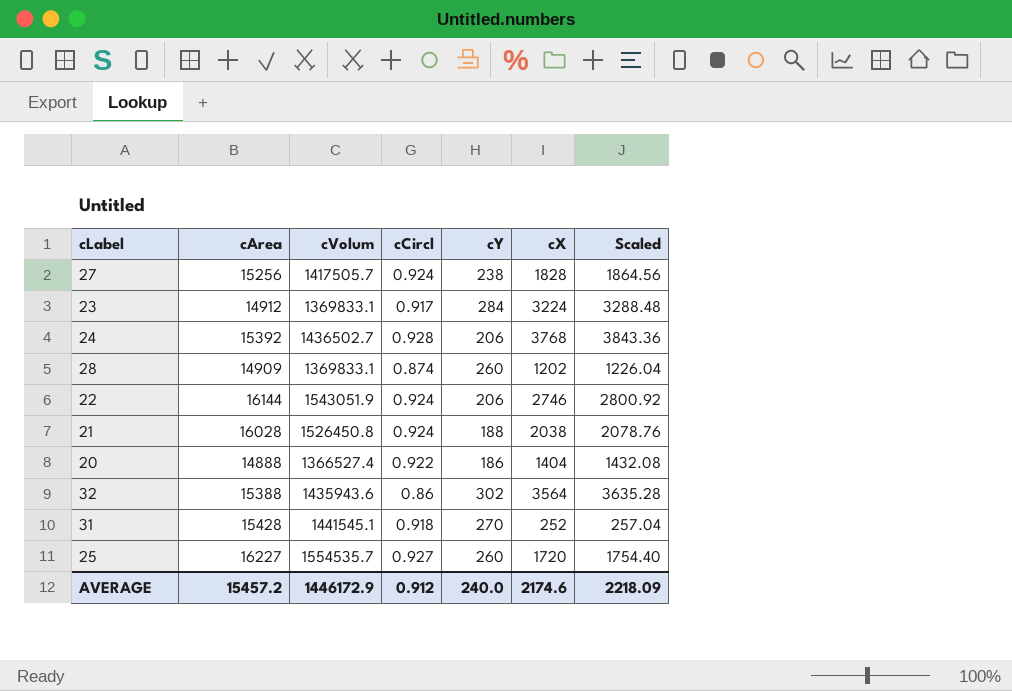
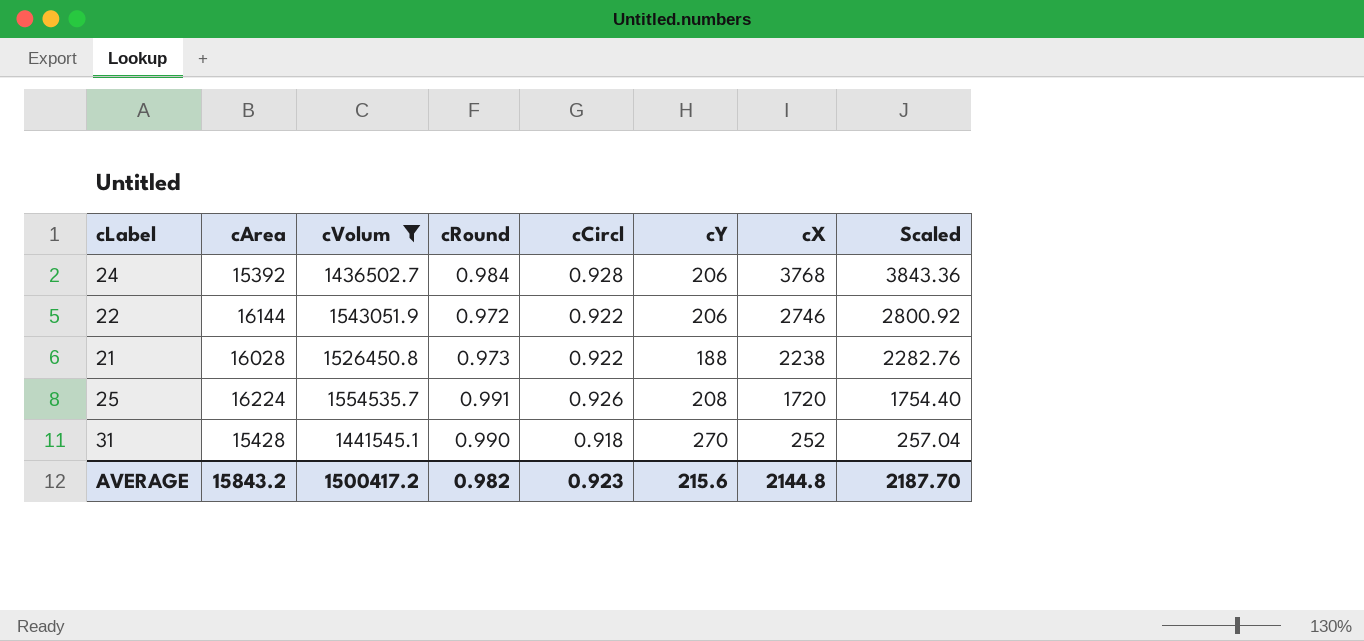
filter: none -> cVolum >= 1436502.7
row order: none -> cX descending
column cRound | position: none -> 4
22 | cCircl: 0.924 -> 0.922
21 | cCircl: 0.924 -> 0.922
21 | cX: 2038 -> 2238
21 | Scaled: 2078.76 -> 2282.76
25 | cArea: 16227 -> 16224
25 | cCircl: 0.927 -> 0.926
25 | cY: 260 -> 208
AVERAGE | cArea: 15457.2 -> 15843.2
AVERAGE | cVolum: 1446172.9 -> 1500417.2
AVERAGE | cCircl: 0.912 -> 0.923
AVERAGE | cY: 240.0 -> 215.6
AVERAGE | cX: 2174.6 -> 2144.8
AVERAGE | Scaled: 2218.09 -> 2187.70

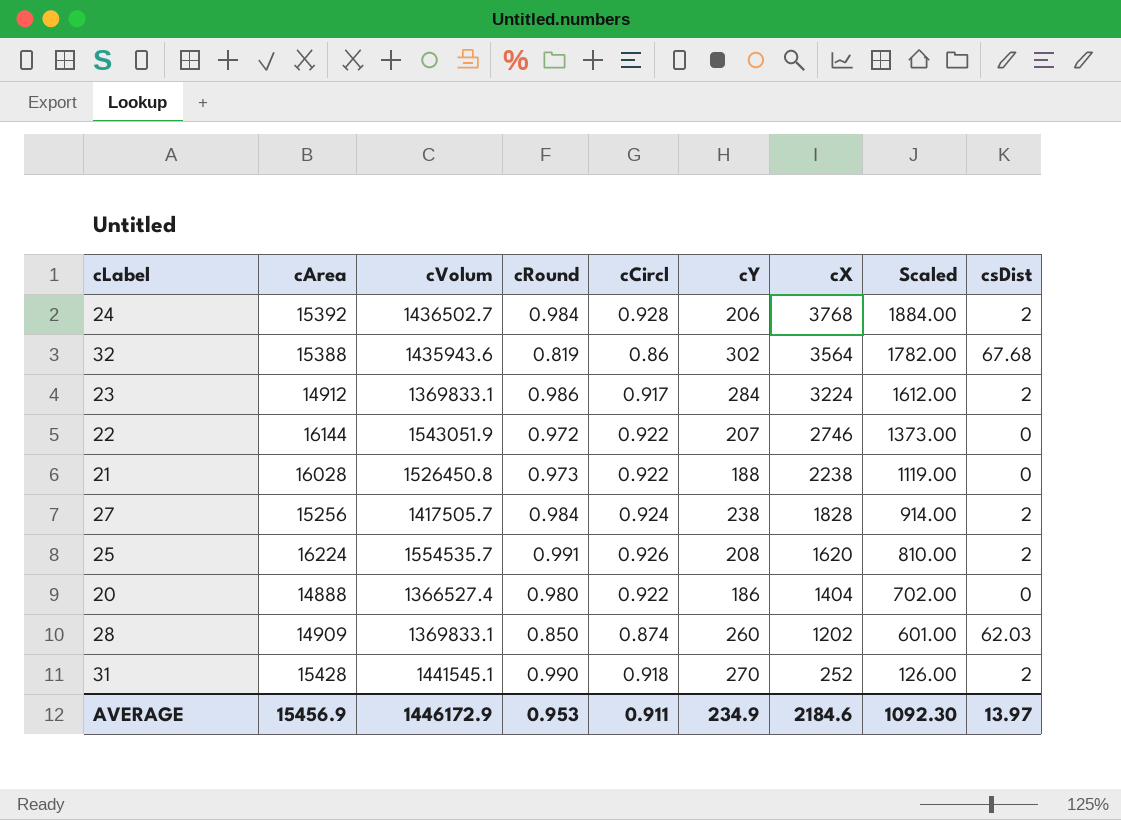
filter: cVolum >= 1436502.7 -> none
column Scaled | formula: [cX] * 1.02 -> [cX] * 0.5
column csDist | position: none -> 9
22 | cY: 206 -> 207
25 | cX: 1720 -> 1620
AVERAGE | cArea: 15843.2 -> 15456.9
AVERAGE | cVolum: 1500417.2 -> 1446172.9
AVERAGE | cRound: 0.982 -> 0.953
AVERAGE | cCircl: 0.923 -> 0.911
AVERAGE | cY: 215.6 -> 234.9
AVERAGE | cX: 2144.8 -> 2184.6
AVERAGE | Scaled: 2187.70 -> 1092.30

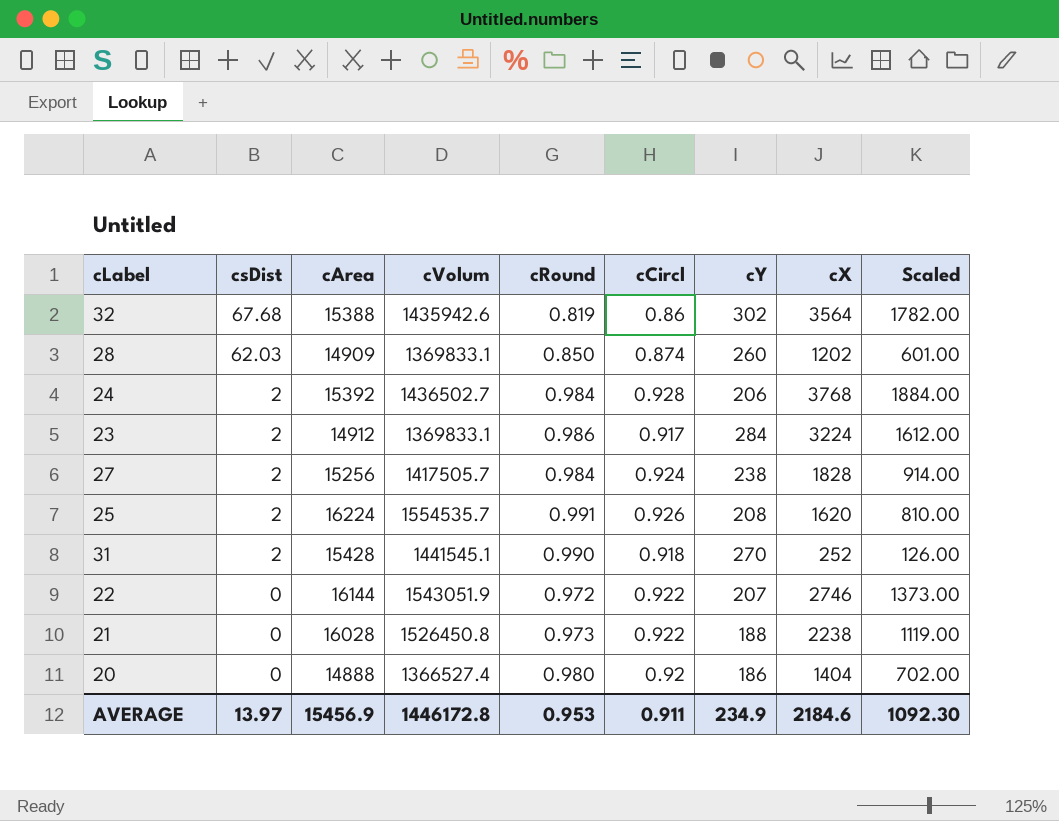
row order: cX descending -> csDist descending
column csDist | position: 9 -> 2
32 | cVolum: 1435943.6 -> 1435942.6
20 | cCircl: 0.922 -> 0.92
AVERAGE | cVolum: 1446172.9 -> 1446172.8

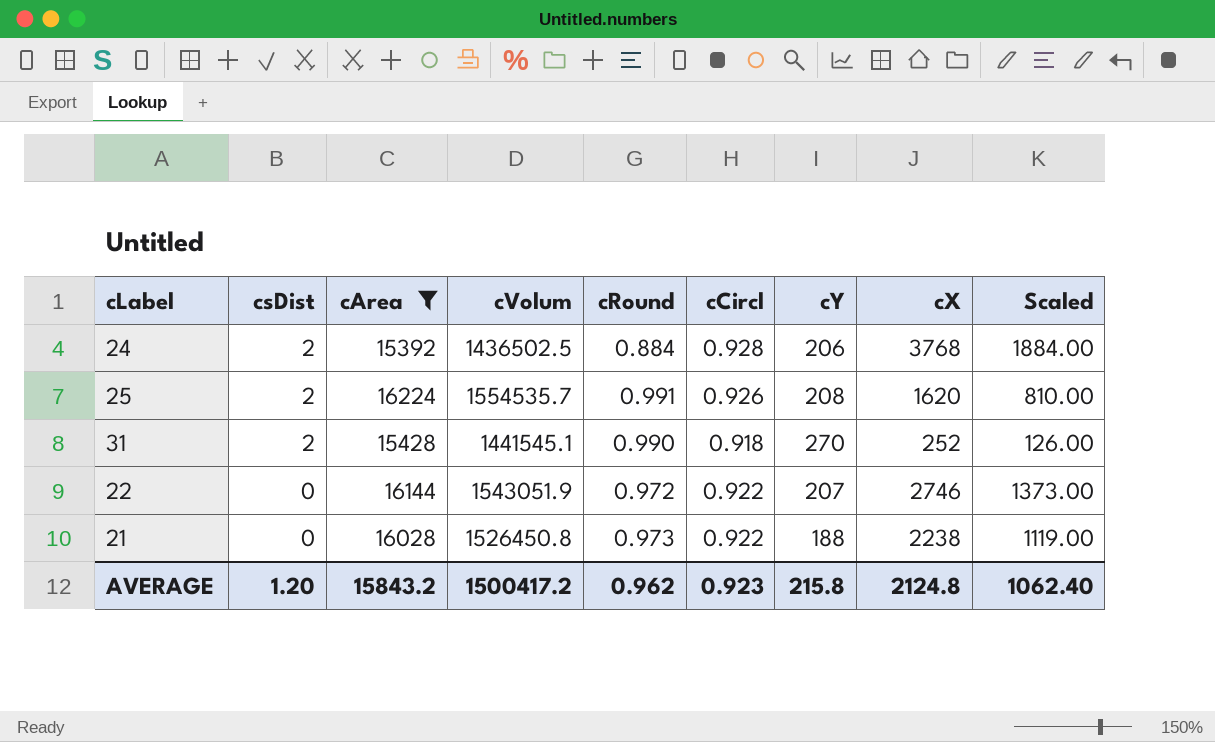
filter: none -> cArea >= 15392
24 | cVolum: 1436502.7 -> 1436502.5
24 | cRound: 0.984 -> 0.884
AVERAGE | csDist: 13.97 -> 1.20
AVERAGE | cArea: 15456.9 -> 15843.2
AVERAGE | cVolum: 1446172.8 -> 1500417.2
AVERAGE | cRound: 0.953 -> 0.962
AVERAGE | cCircl: 0.911 -> 0.923
AVERAGE | cY: 234.9 -> 215.8
AVERAGE | cX: 2184.6 -> 2124.8
AVERAGE | Scaled: 1092.30 -> 1062.40

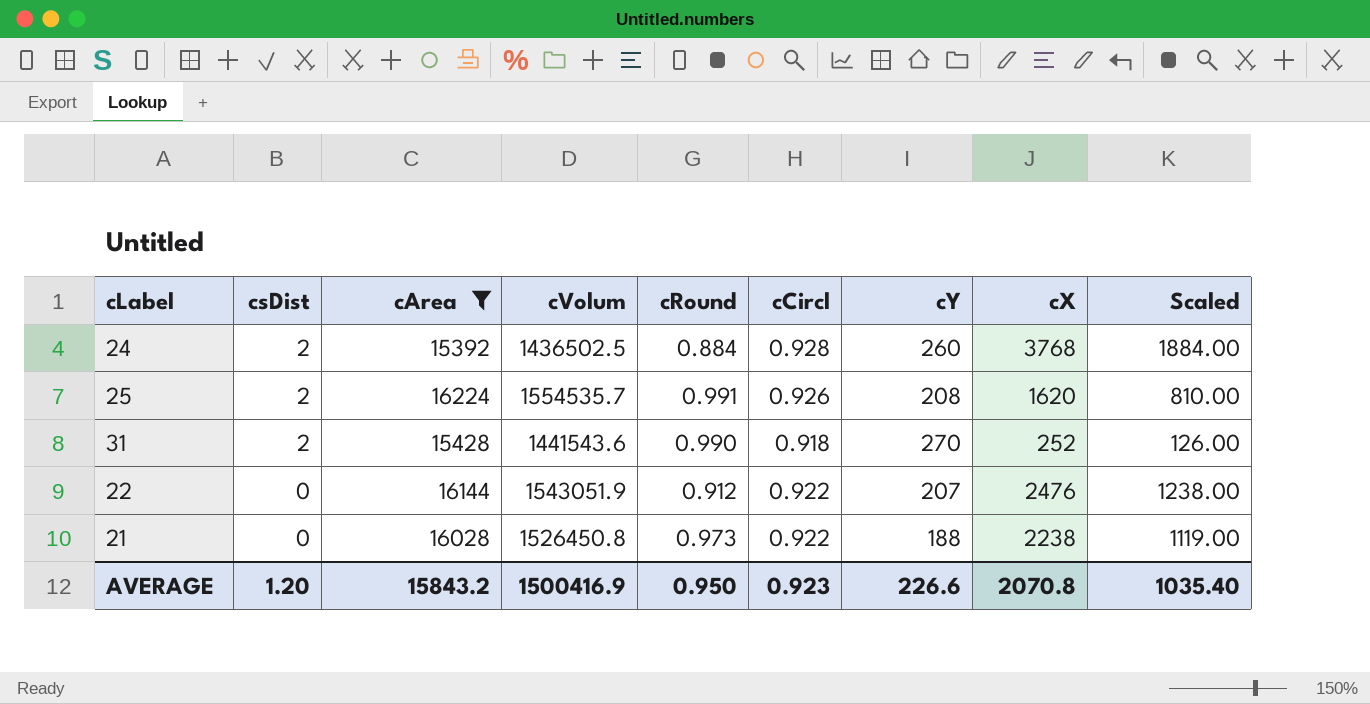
24 | cY: 206 -> 260
31 | cVolum: 1441545.1 -> 1441543.6
22 | cRound: 0.972 -> 0.912
22 | cX: 2746 -> 2476
22 | Scaled: 1373.00 -> 1238.00
AVERAGE | cVolum: 1500417.2 -> 1500416.9
AVERAGE | cRound: 0.962 -> 0.950
AVERAGE | cY: 215.8 -> 226.6
AVERAGE | cX: 2124.8 -> 2070.8
AVERAGE | Scaled: 1062.40 -> 1035.40

